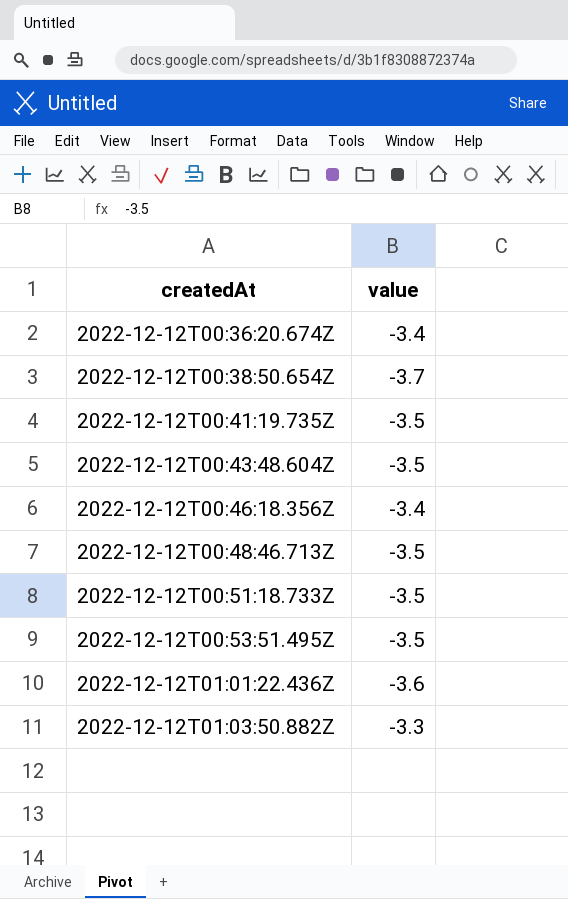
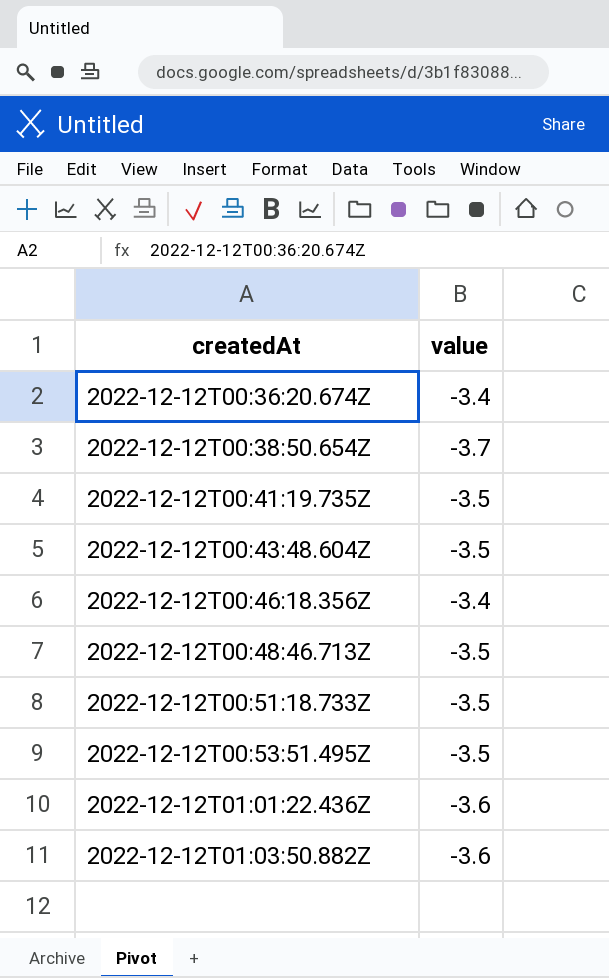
2022-12-12T01:03:50.882Z | value: -3.3 -> -3.6

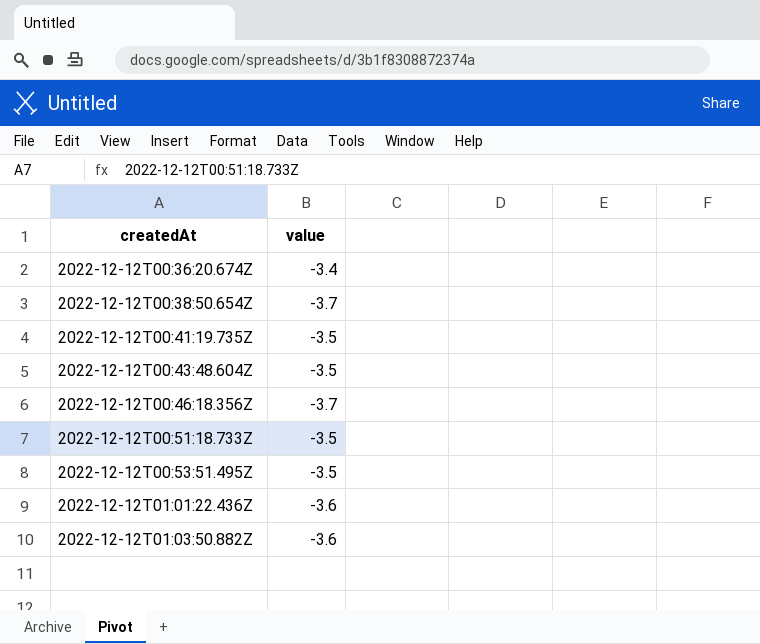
row 2022-12-12T00:48:46.713Z: -3.5 -> none
2022-12-12T00:46:18.356Z | value: -3.4 -> -3.7

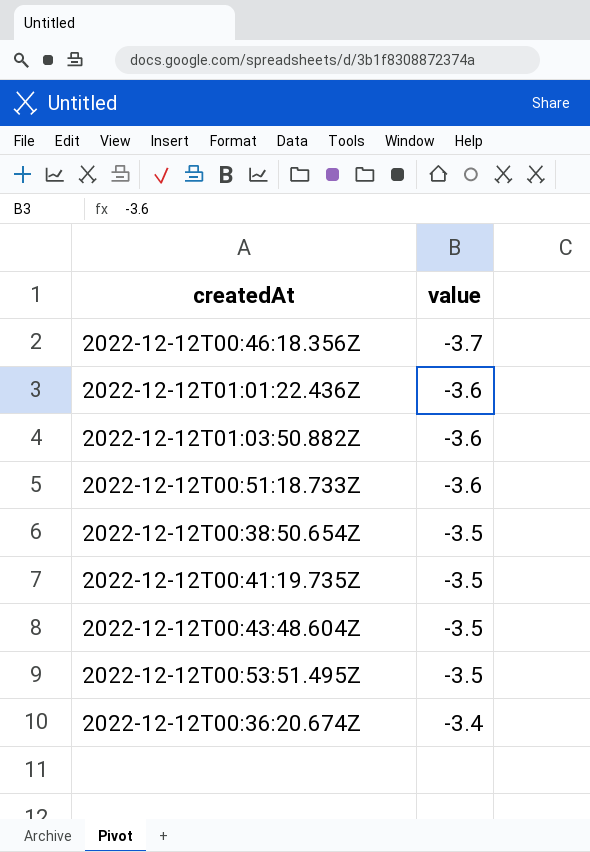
row order: createdAt ascending -> value ascending
2022-12-12T00:51:18.733Z | value: -3.5 -> -3.6
2022-12-12T00:38:50.654Z | value: -3.7 -> -3.5

